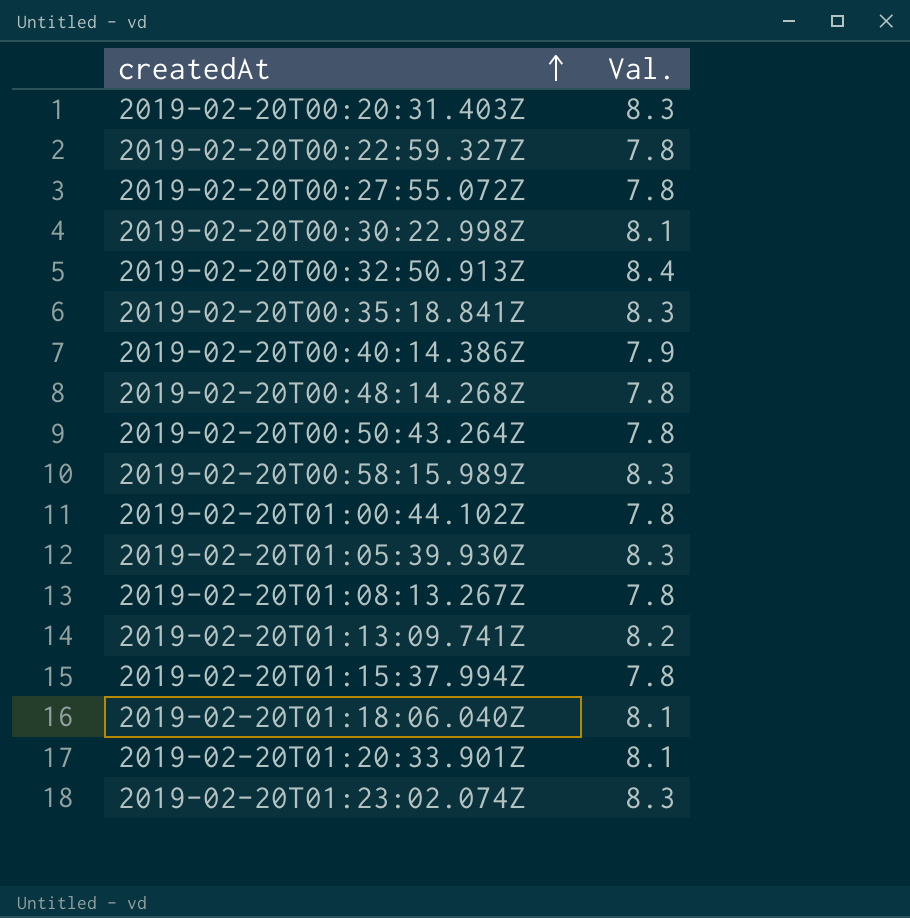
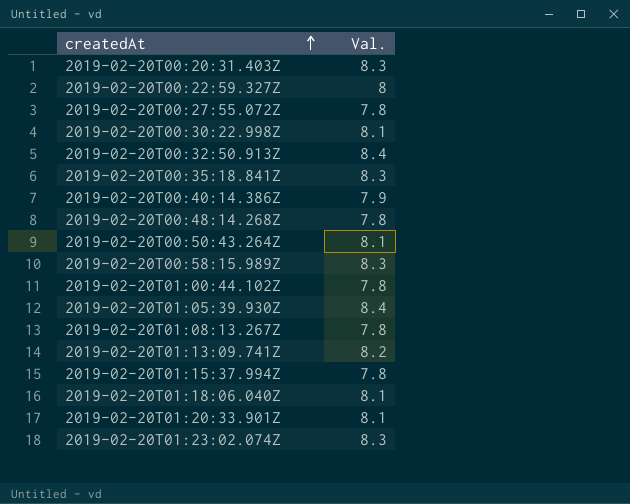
2019-02-20T00:22:59.327Z | Val.: 7.8 -> 8
2019-02-20T00:50:43.264Z | Val.: 7.8 -> 8.1
2019-02-20T01:05:39.930Z | Val.: 8.3 -> 8.4

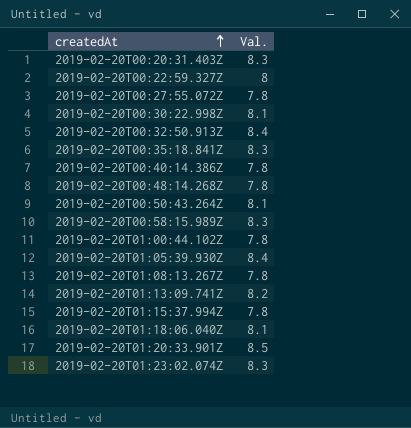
2019-02-20T00:40:14.386Z | Val.: 7.9 -> 7.8
2019-02-20T01:20:33.901Z | Val.: 8.1 -> 8.5

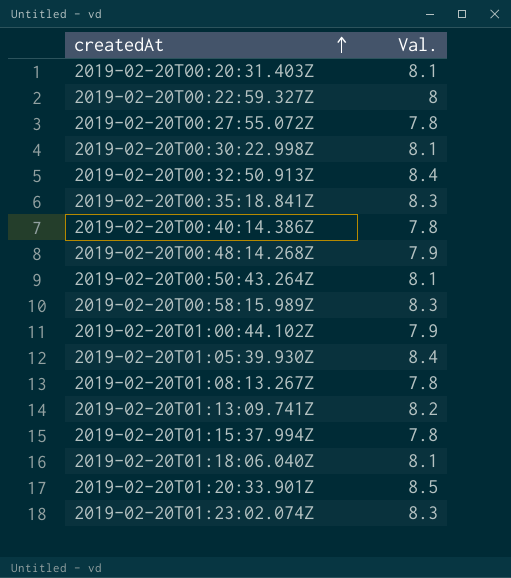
2019-02-20T00:20:31.403Z | Val.: 8.3 -> 8.1
2019-02-20T00:48:14.268Z | Val.: 7.8 -> 7.9
2019-02-20T01:00:44.102Z | Val.: 7.8 -> 7.9

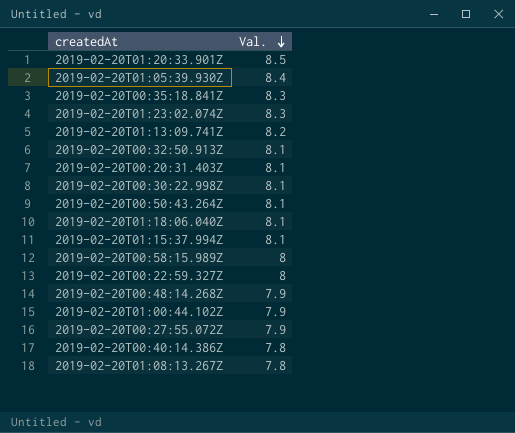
row order: createdAt ascending -> Val. descending
2019-02-20T00:32:50.913Z | Val.: 8.4 -> 8.1
2019-02-20T01:15:37.994Z | Val.: 7.8 -> 8.1
2019-02-20T00:58:15.989Z | Val.: 8.3 -> 8
2019-02-20T00:27:55.072Z | Val.: 7.8 -> 7.9

